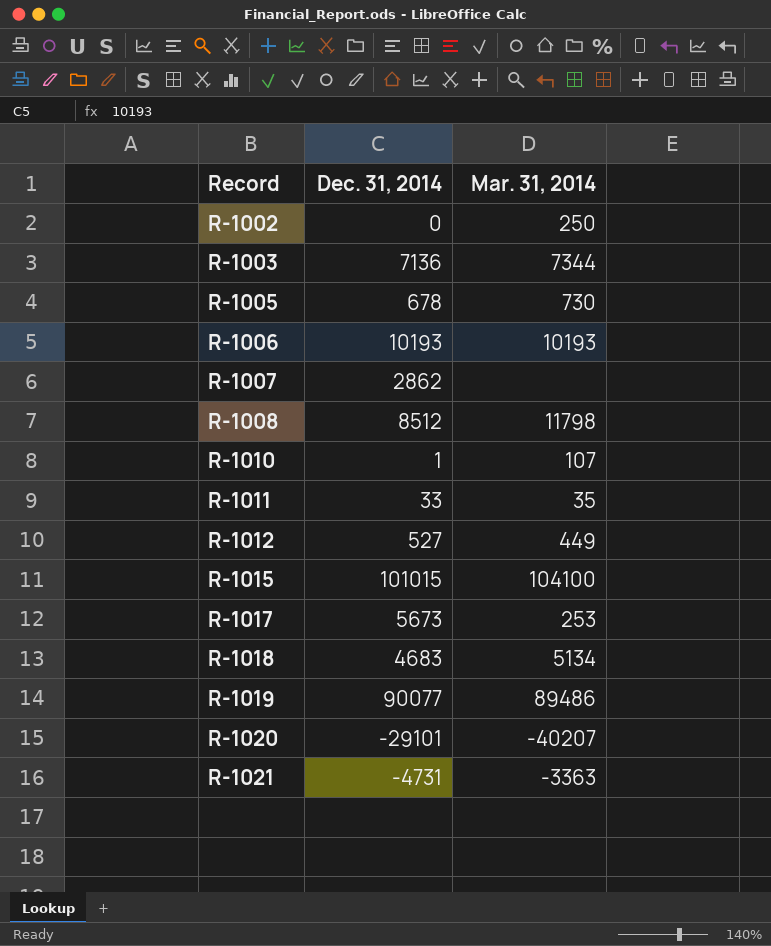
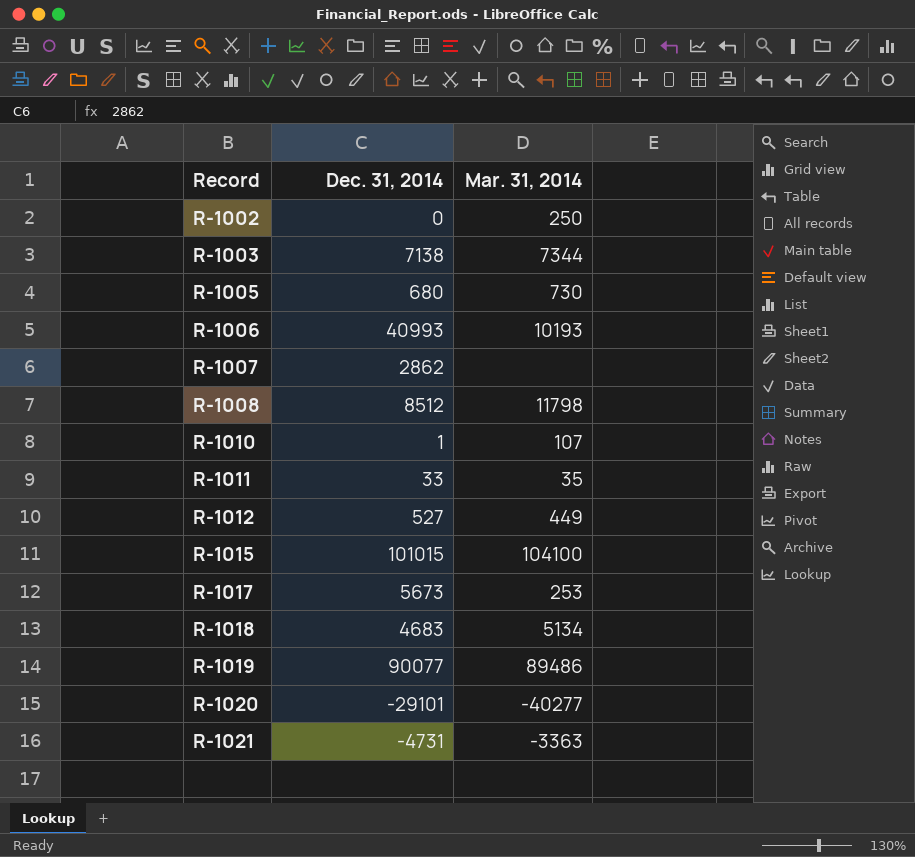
R-1003 | Dec. 31, 2014: 7136 -> 7138
R-1005 | Dec. 31, 2014: 678 -> 680
R-1006 | Dec. 31, 2014: 10193 -> 40993
R-1020 | Mar. 31, 2014: -40207 -> -40277

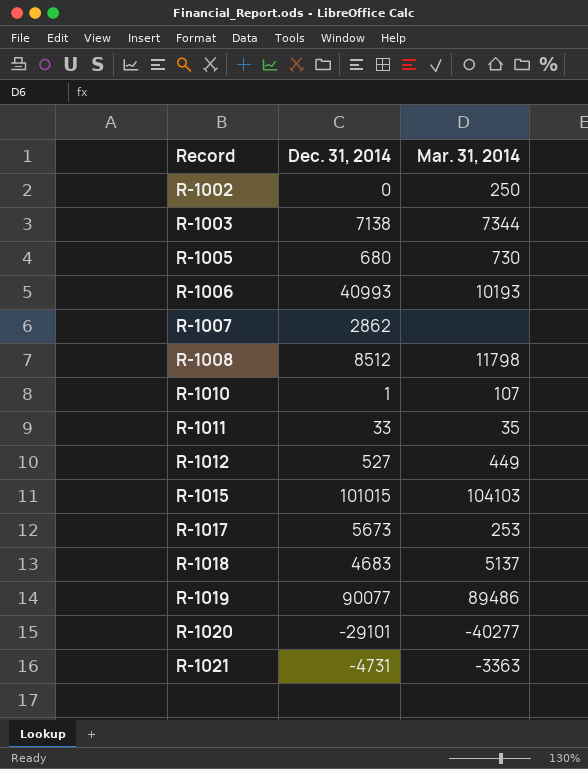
R-1015 | Mar. 31, 2014: 104100 -> 104103
R-1018 | Mar. 31, 2014: 5134 -> 5137

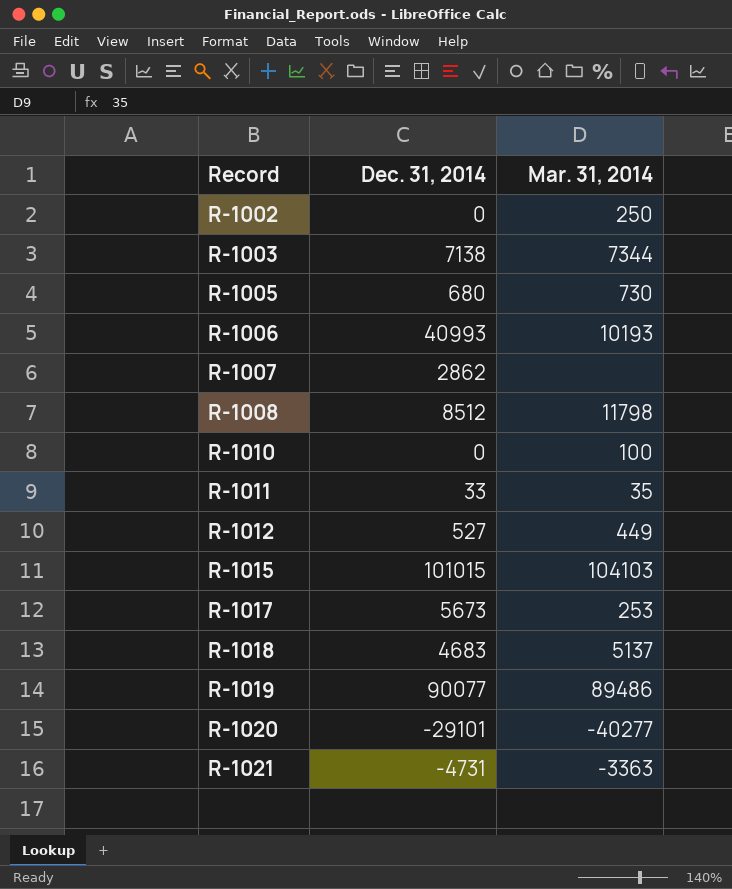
R-1010 | Dec. 31, 2014: 1 -> 0
R-1010 | Mar. 31, 2014: 107 -> 100

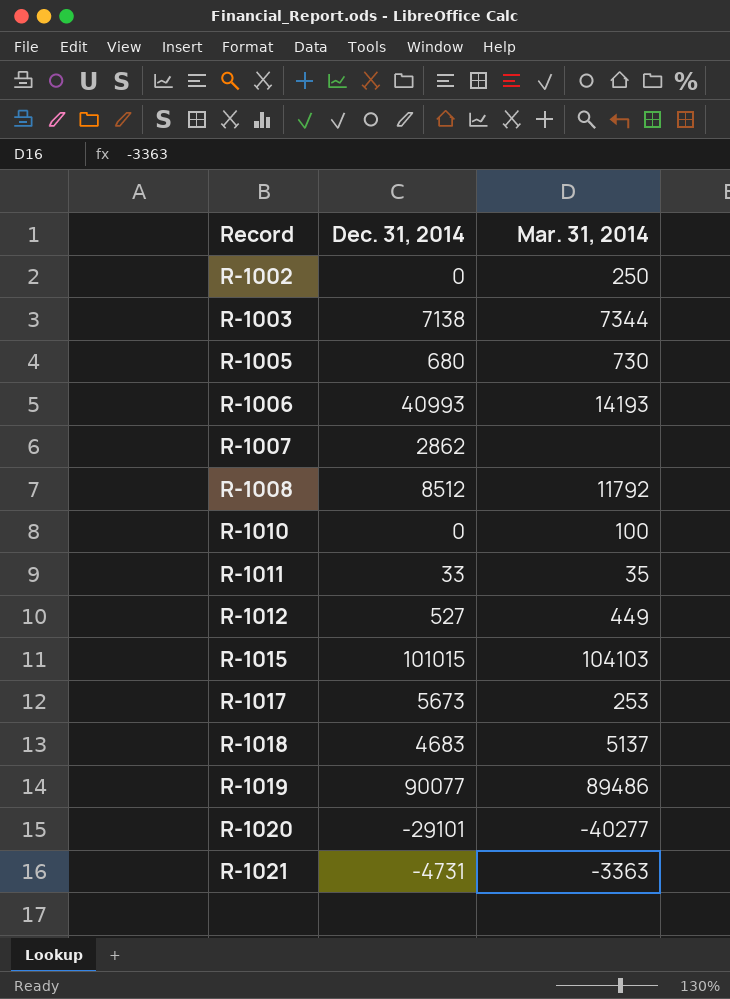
R-1006 | Mar. 31, 2014: 10193 -> 14193
R-1008 | Mar. 31, 2014: 11798 -> 11792

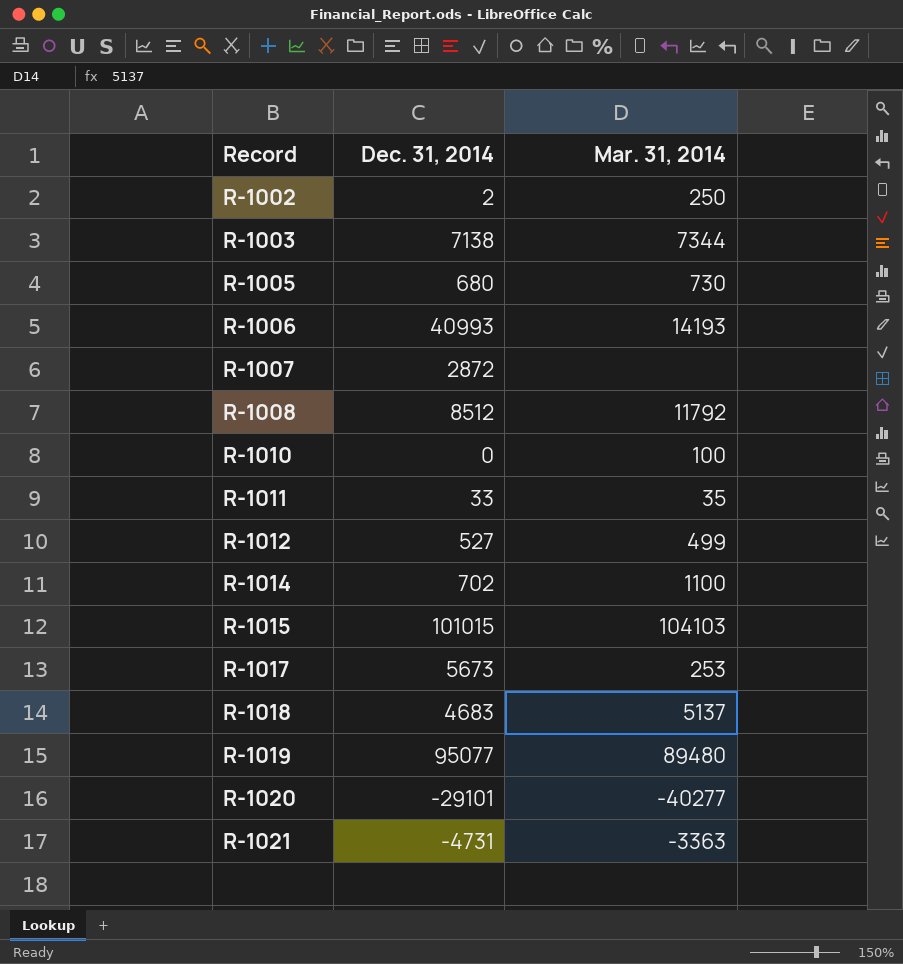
R-1002 | Dec. 31, 2014: 0 -> 2
R-1007 | Dec. 31, 2014: 2862 -> 2872
R-1012 | Mar. 31, 2014: 449 -> 499
row R-1014: none -> 702 | 1100
R-1019 | Dec. 31, 2014: 90077 -> 95077
R-1019 | Mar. 31, 2014: 89486 -> 89480

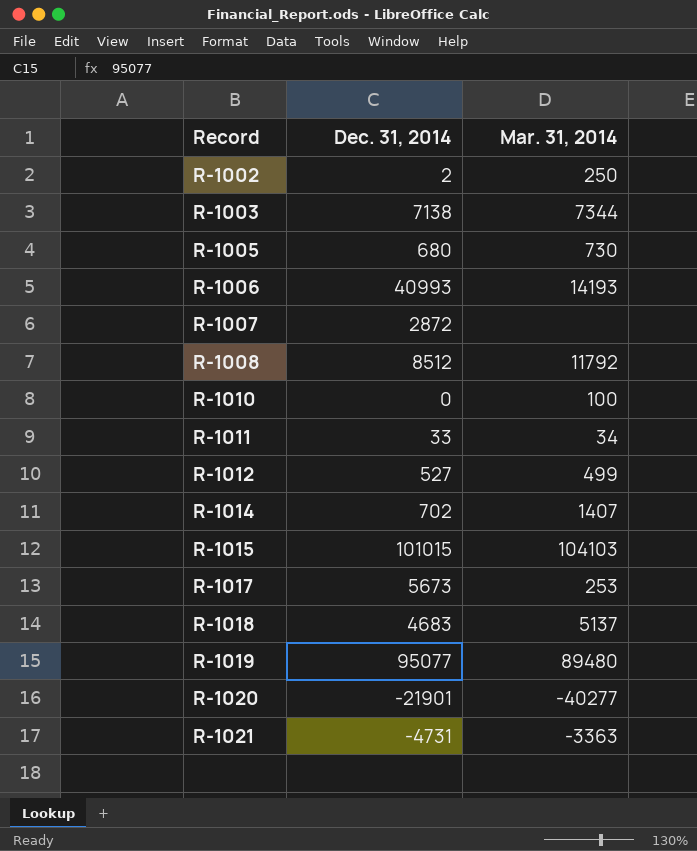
R-1011 | Mar. 31, 2014: 35 -> 34
R-1014 | Mar. 31, 2014: 1100 -> 1407
R-1020 | Dec. 31, 2014: -29101 -> -21901

